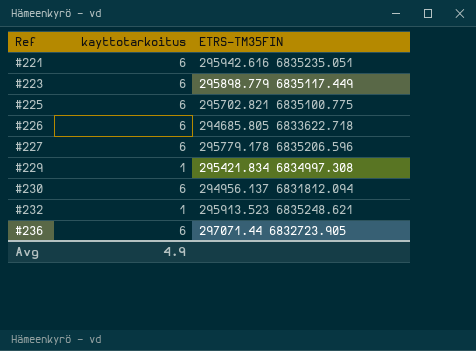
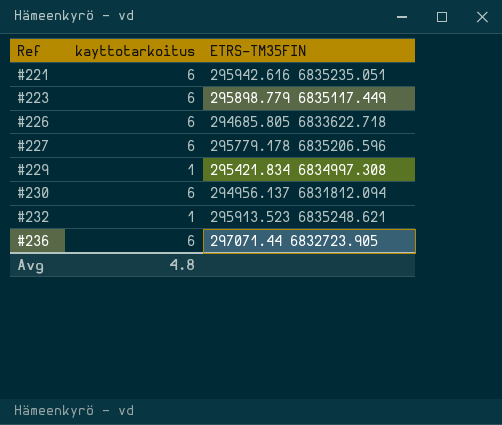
row #225: 6 | 295702.821 6835100.775 -> none
Avg | kayttotarkoitus: 4.9 -> 4.8

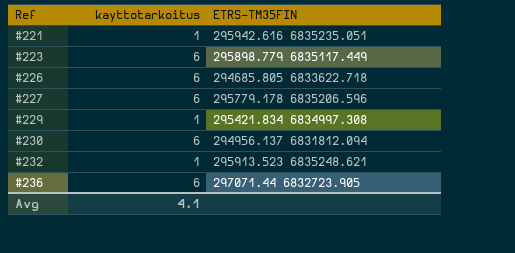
#221 | kayttotarkoitus: 6 -> 1
Avg | kayttotarkoitus: 4.8 -> 4.1

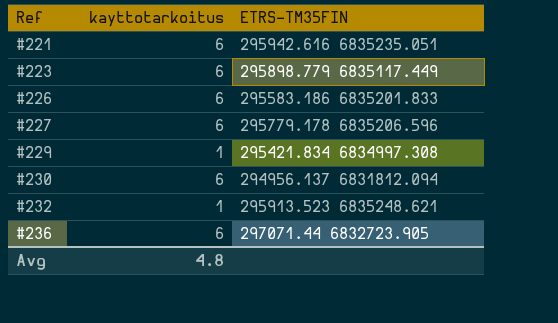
#221 | kayttotarkoitus: 1 -> 6
#226 | ETRS-TM35FIN: 294685.805 6833622.718 -> 295583.186 6835201.833
Avg | kayttotarkoitus: 4.1 -> 4.8

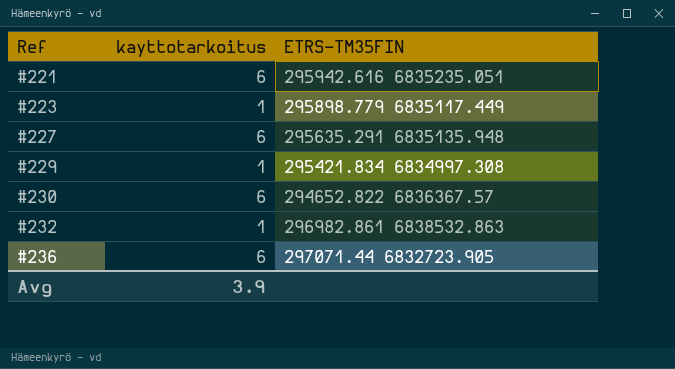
row #226: 6 | 295583.186 6835201.833 -> none
#223 | kayttotarkoitus: 6 -> 1
#227 | ETRS-TM35FIN: 295779.178 6835206.596 -> 295635.291 6835135.948
#230 | ETRS-TM35FIN: 294956.137 6831812.094 -> 294652.822 6836367.57
#232 | ETRS-TM35FIN: 295913.523 6835248.621 -> 296982.861 6838532.863
Avg | kayttotarkoitus: 4.8 -> 3.9

